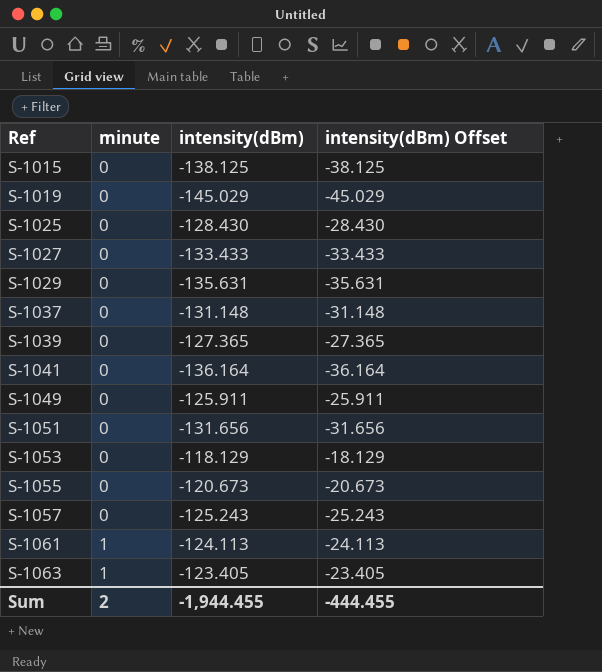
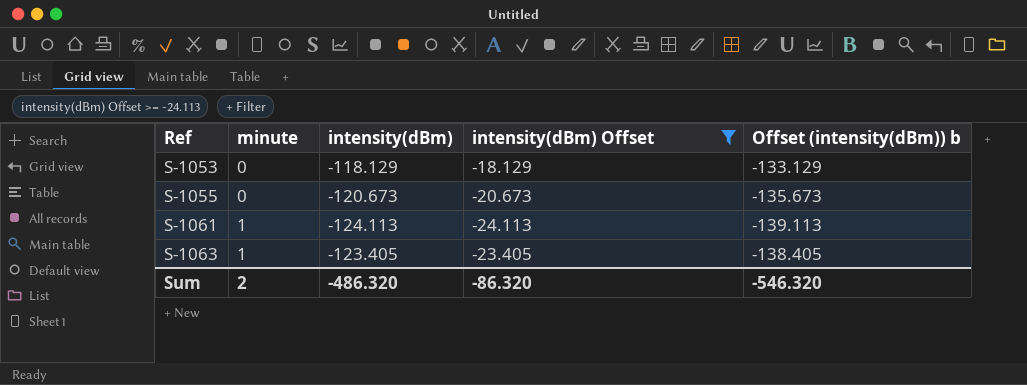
filter: none -> intensity(dBm) Offset >= -24.113
column Offset (intensity(dBm)) b | formula: none -> [intensity(dBm)] - 15
Sum | intensity(dBm): -1,944.455 -> -486.320
Sum | intensity(dBm) Offset: -444.455 -> -86.320

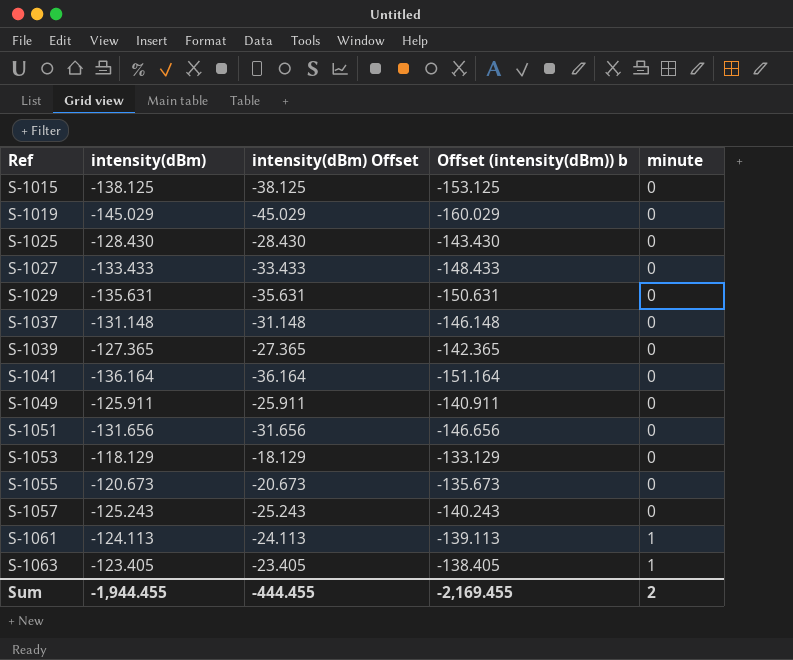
filter: intensity(dBm) Offset >= -24.113 -> none
column minute | position: 2 -> 5
Sum | intensity(dBm): -486.320 -> -1,944.455
Sum | intensity(dBm) Offset: -86.320 -> -444.455
Sum | Offset (intensity(dBm)) b: -546.320 -> -2,169.455

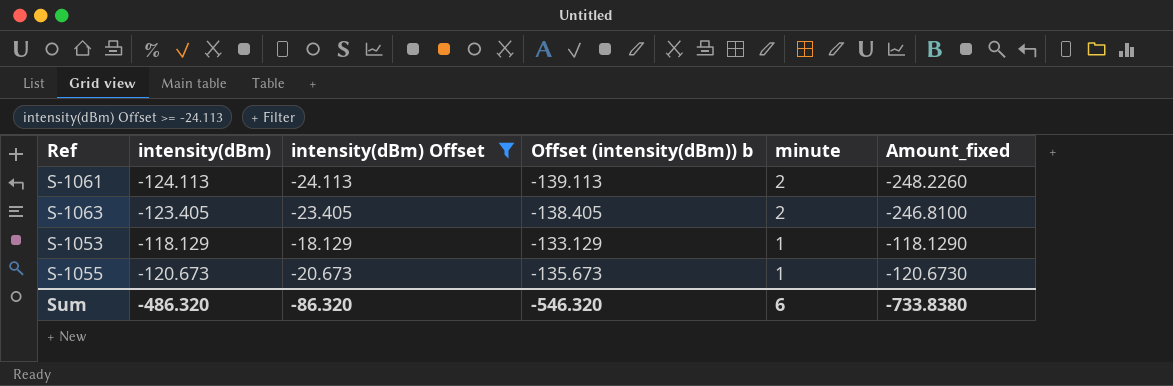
filter: none -> intensity(dBm) Offset >= -24.113
row order: Ref ascending -> minute descending
column Amount_fixed | formula: none -> [intensity(dBm)] * [minute]
S-1061 | minute: 1 -> 2
S-1063 | minute: 1 -> 2
S-1053 | minute: 0 -> 1
S-1055 | minute: 0 -> 1
Sum | intensity(dBm): -1,944.455 -> -486.320
Sum | intensity(dBm) Offset: -444.455 -> -86.320
Sum | Offset (intensity(dBm)) b: -2,169.455 -> -546.320
Sum | minute: 2 -> 6

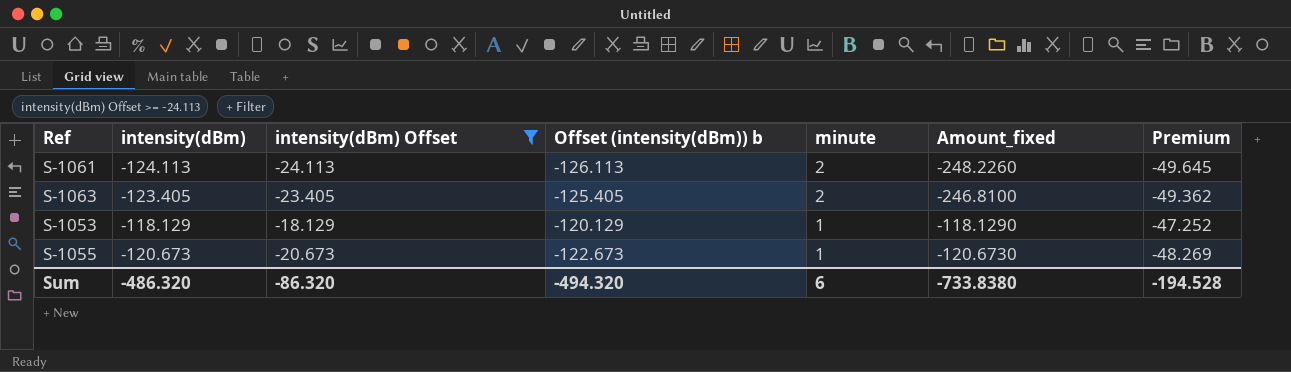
column Offset (intensity(dBm)) b | formula: [intensity(dBm)] - 15 -> [intensity(dBm)] - 2
column Premium | formula: none -> [intensity(dBm)] * 0.4
Sum | Offset (intensity(dBm)) b: -546.320 -> -494.320

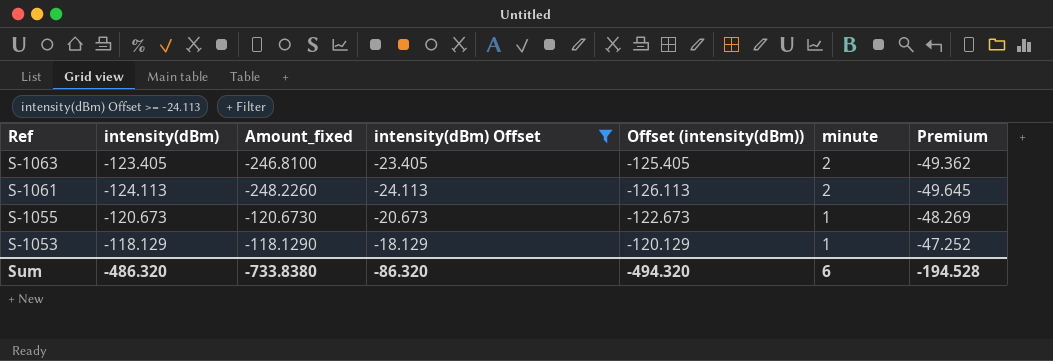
row order: minute descending -> Ref descending
column Amount_fixed | position: 6 -> 3
column name: Offset (intensity(dBm)) b -> Offset (intensity(dBm))

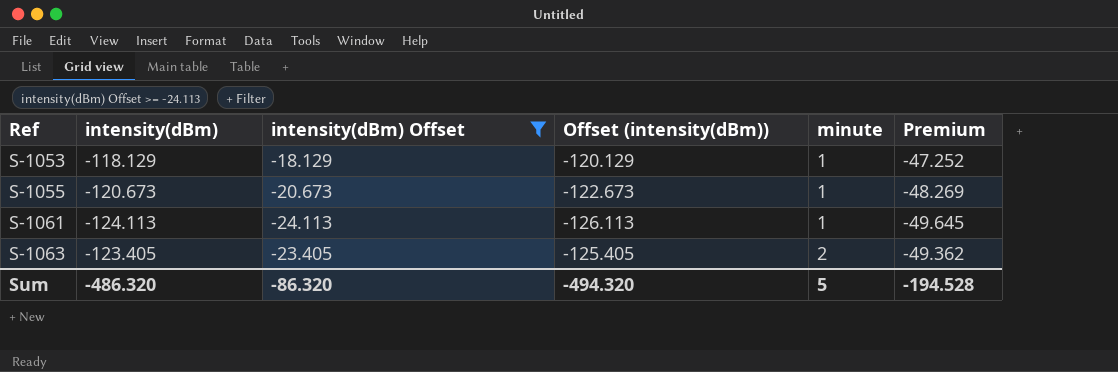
row order: Ref descending -> Ref ascending
column Amount_fixed | formula: [intensity(dBm)] * [minute] -> none
S-1061 | minute: 2 -> 1
Sum | minute: 6 -> 5

